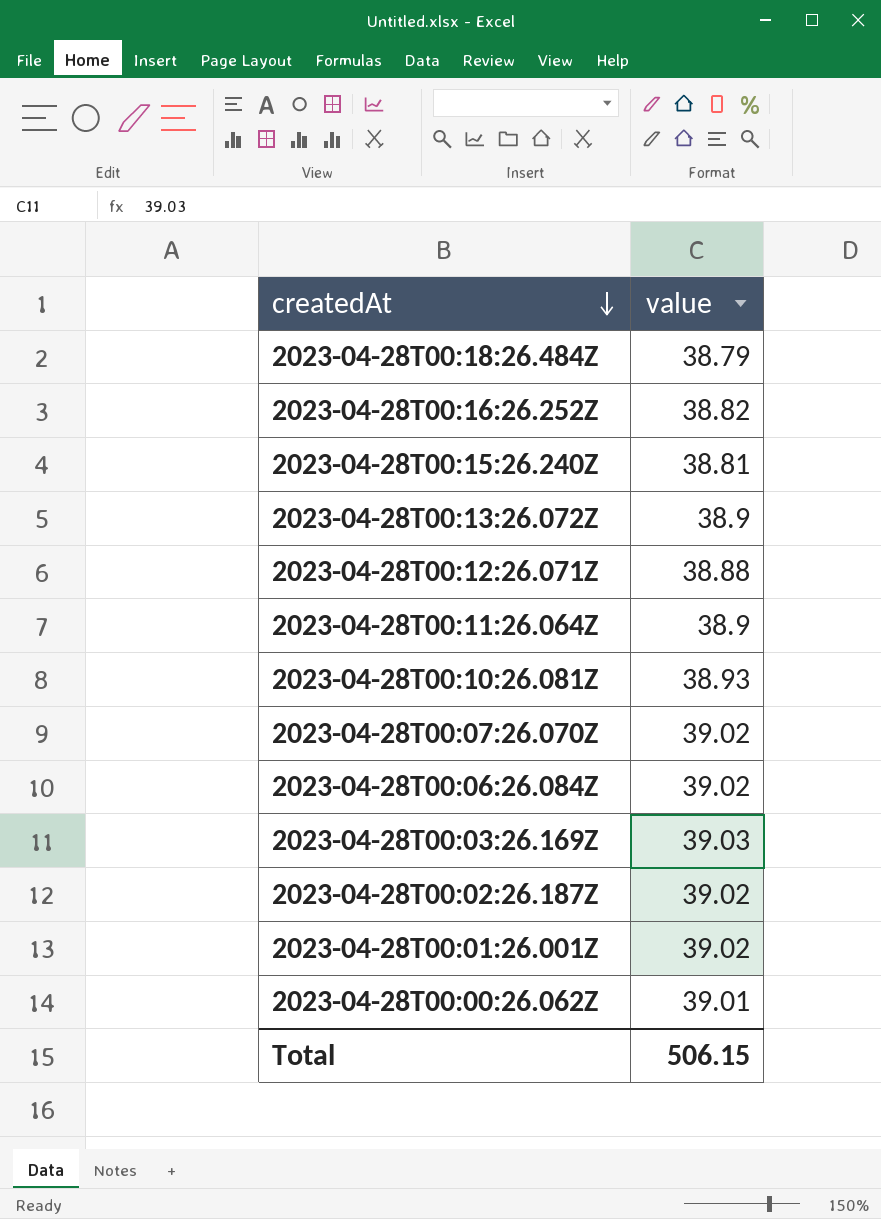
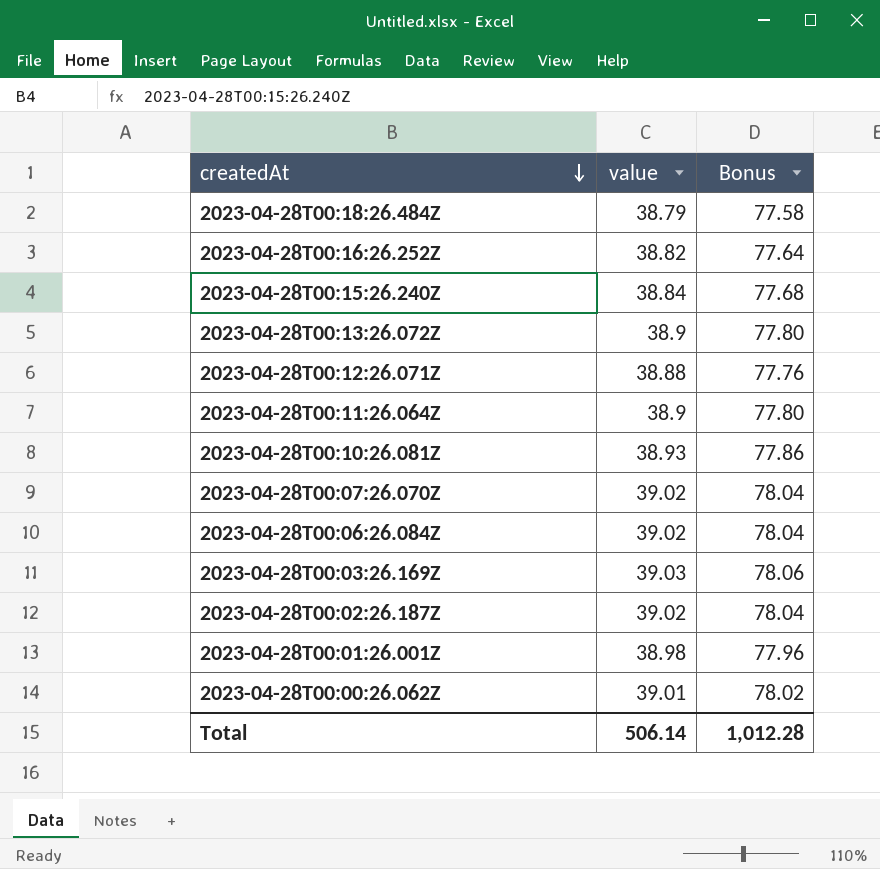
column Bonus | formula: none -> [value] * 2
2023-04-28T00:15:26.240Z | value: 38.81 -> 38.84
2023-04-28T00:01:26.001Z | value: 39.02 -> 38.98
Total | value: 506.15 -> 506.14

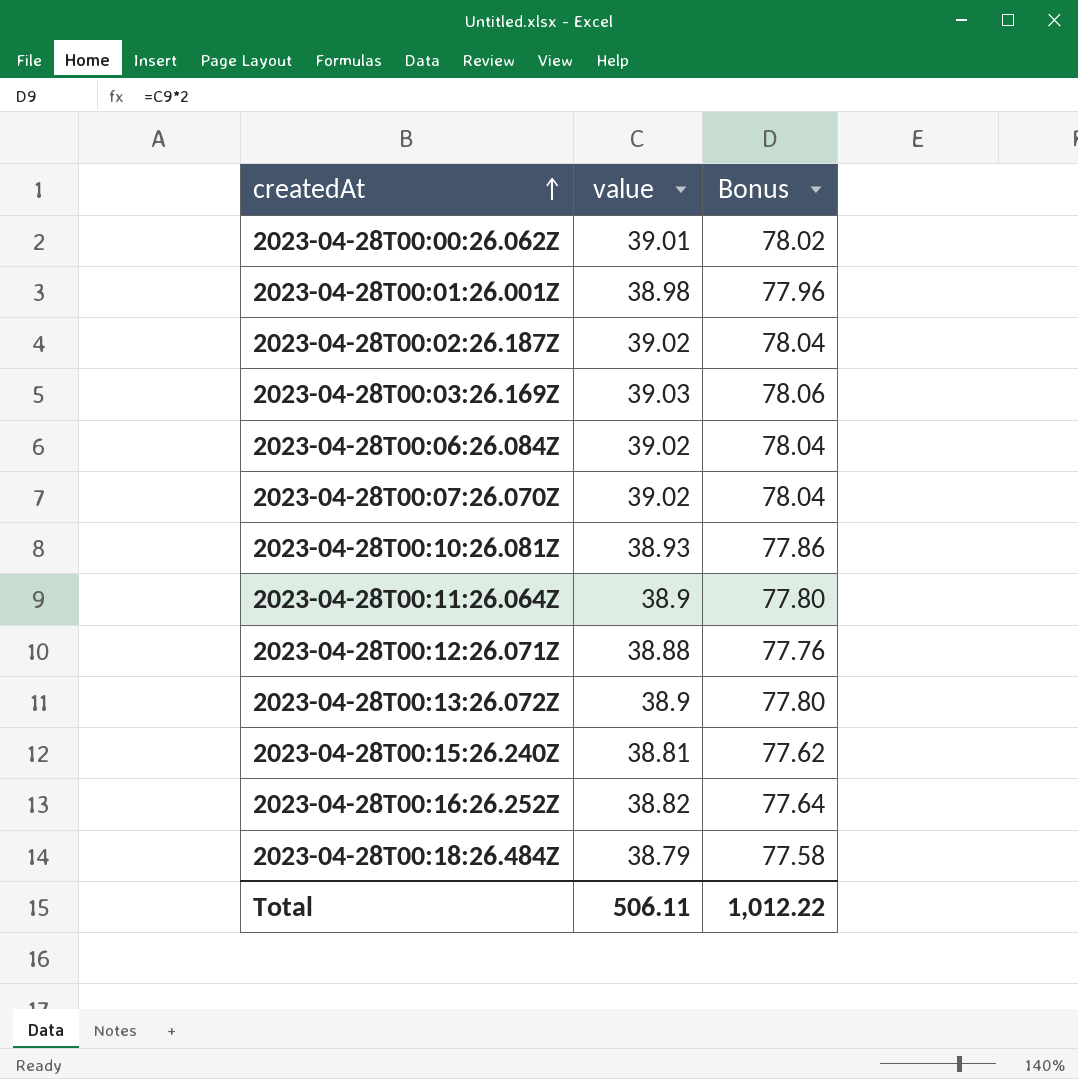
row order: createdAt descending -> createdAt ascending
2023-04-28T00:15:26.240Z | value: 38.84 -> 38.81
2023-04-28T00:15:26.240Z | Bonus: 77.68 -> 77.62
Total | value: 506.14 -> 506.11
Total | Bonus: 1,012.28 -> 1,012.22

